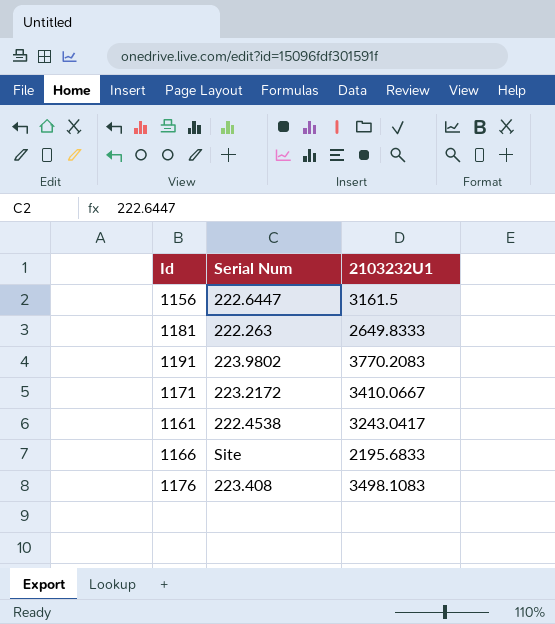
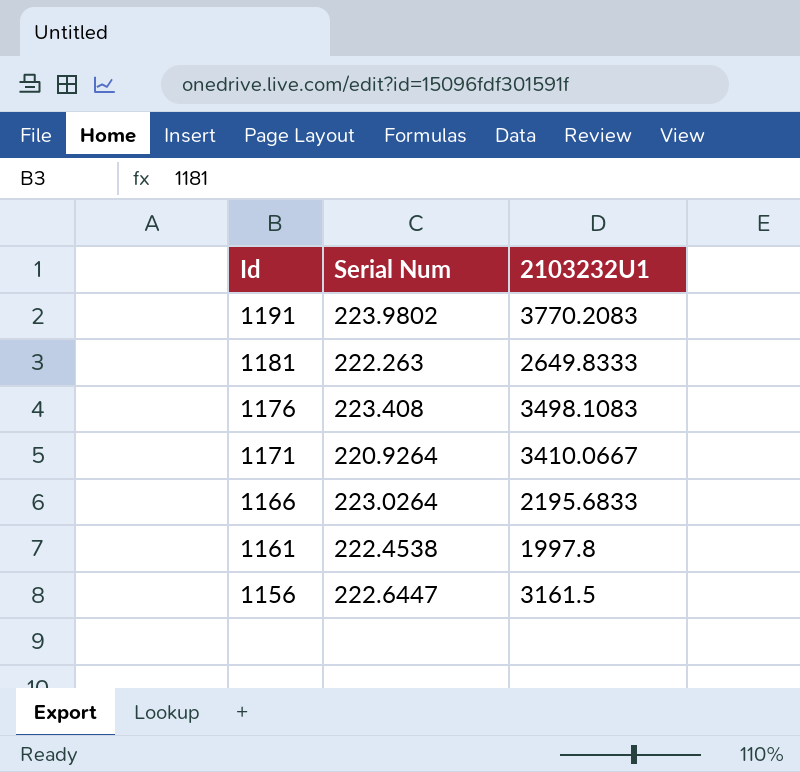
row order: none -> Id descending
1171 | Serial Num: 223.2172 -> 220.9264
1166 | Serial Num: Site -> 223.0264
1161 | 2103232U1: 3243.0417 -> 1997.8

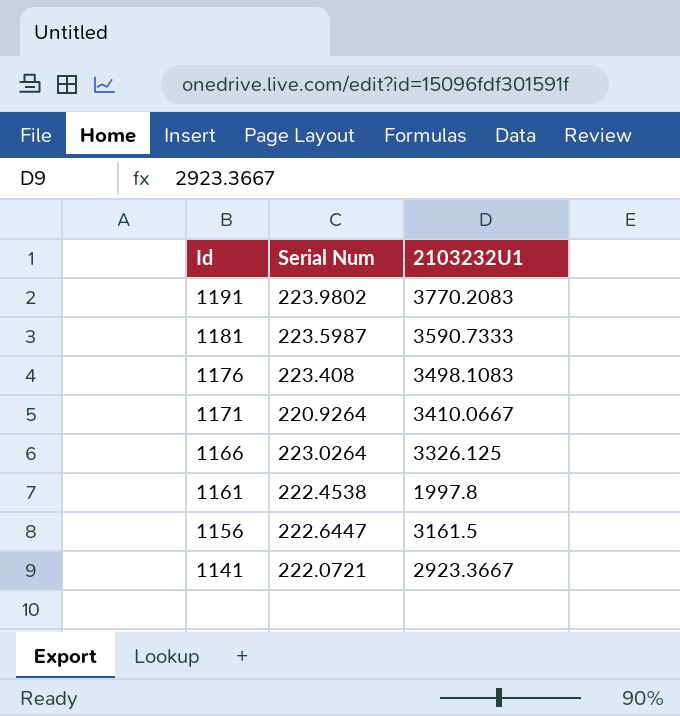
1181 | Serial Num: 222.263 -> 223.5987
1181 | 2103232U1: 2649.8333 -> 3590.7333
1166 | 2103232U1: 2195.6833 -> 3326.125
row 1141: none -> 222.0721 | 2923.3667

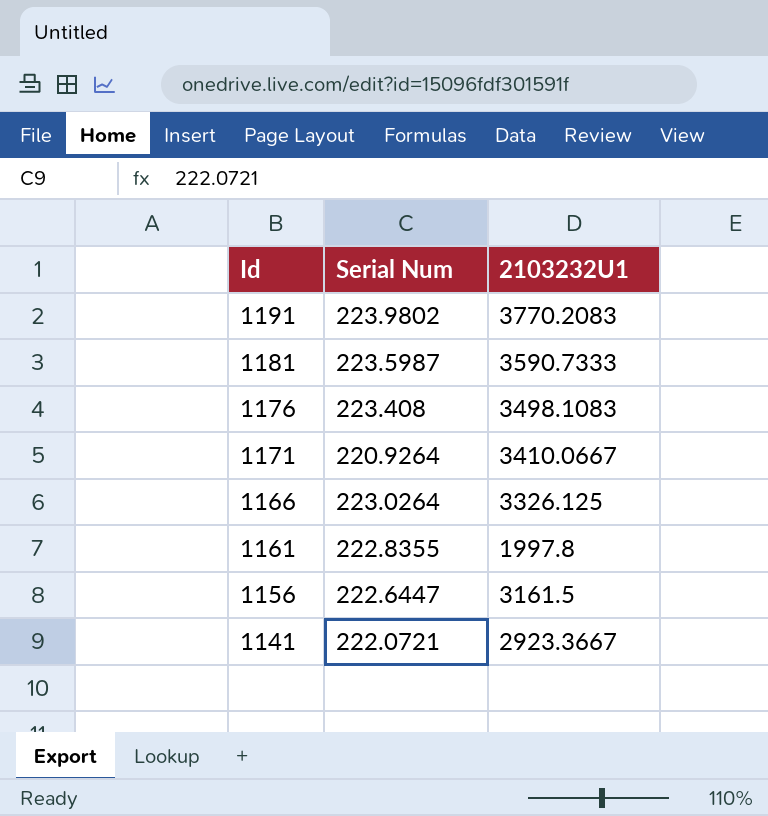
1161 | Serial Num: 222.4538 -> 222.8355

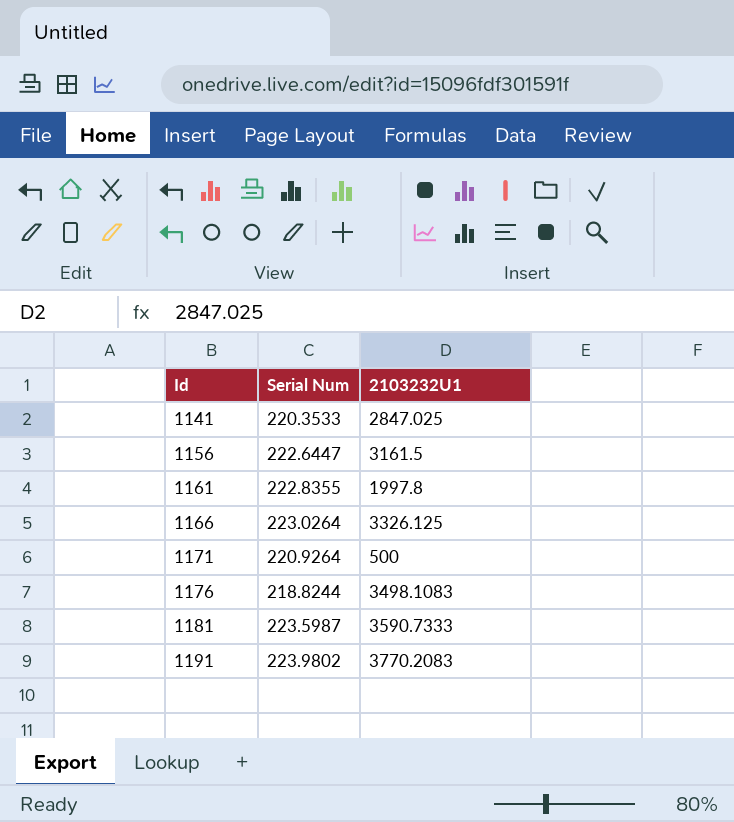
row order: Id descending -> Id ascending
1141 | Serial Num: 222.0721 -> 220.3533
1141 | 2103232U1: 2923.3667 -> 2847.025
1171 | 2103232U1: 3410.0667 -> 500
1176 | Serial Num: 223.408 -> 218.8244

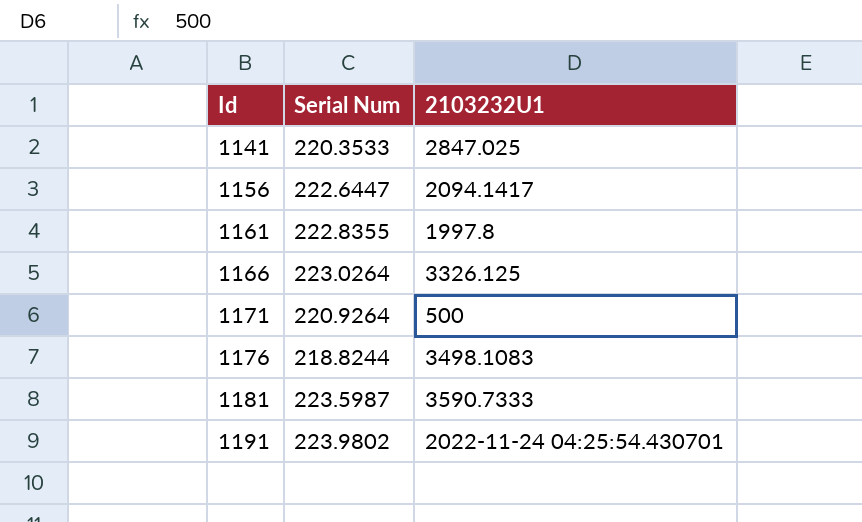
1156 | 2103232U1: 3161.5 -> 2094.1417
1191 | 2103232U1: 3770.2083 -> 2022-11-24 04:25:54.430701

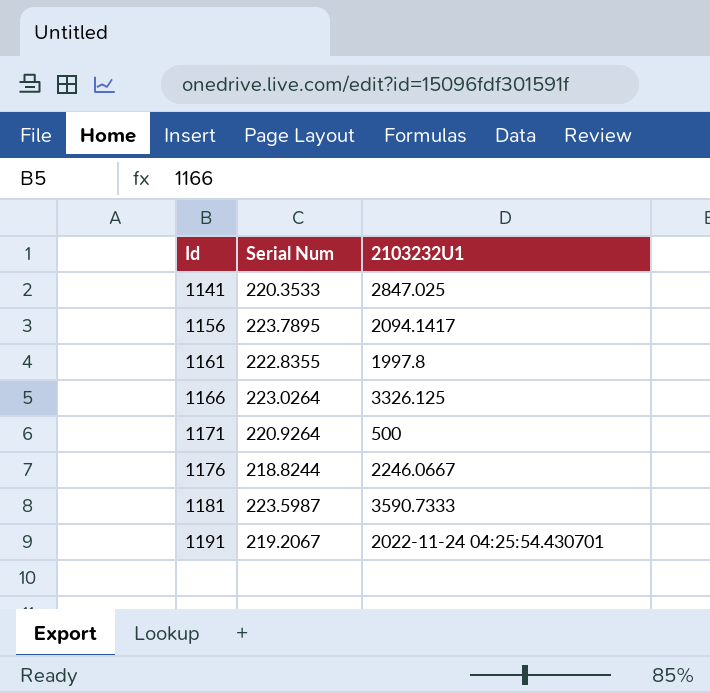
1156 | Serial Num: 222.6447 -> 223.7895
1176 | 2103232U1: 3498.1083 -> 2246.0667
1191 | Serial Num: 223.9802 -> 219.2067

